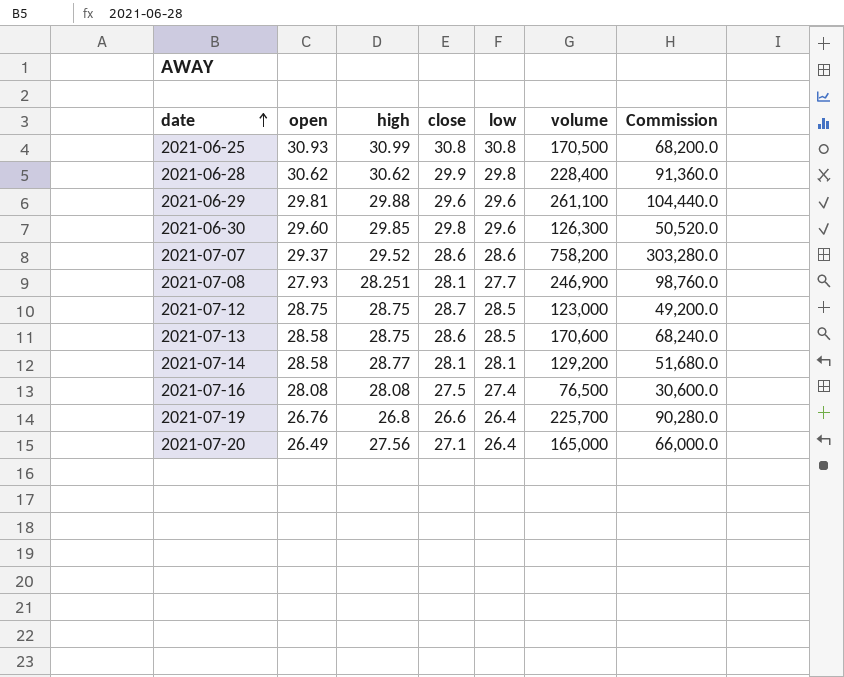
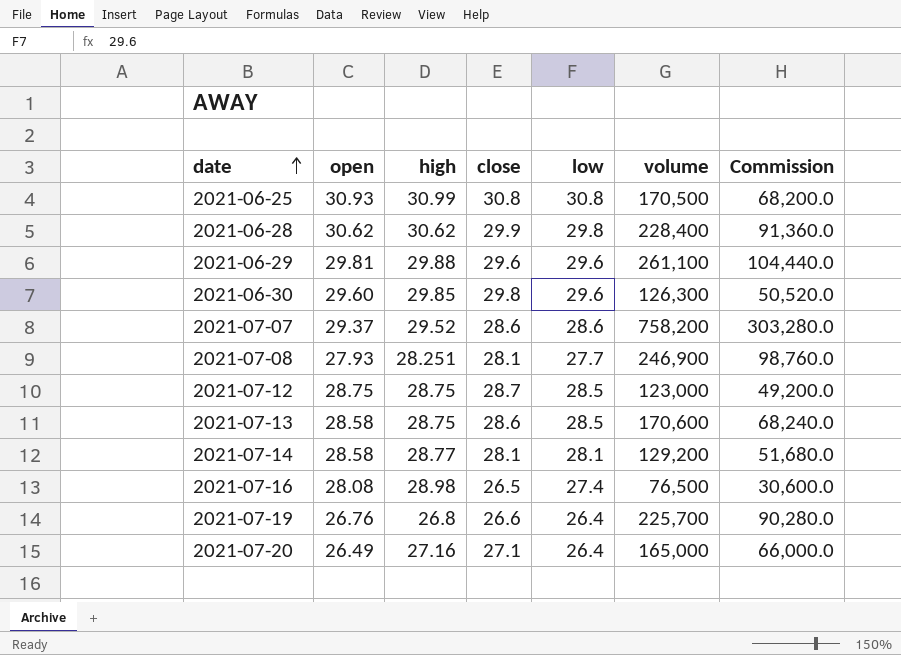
2021-07-16 | high: 28.08 -> 28.98
2021-07-16 | close: 27.5 -> 26.5
2021-07-20 | high: 27.56 -> 27.16

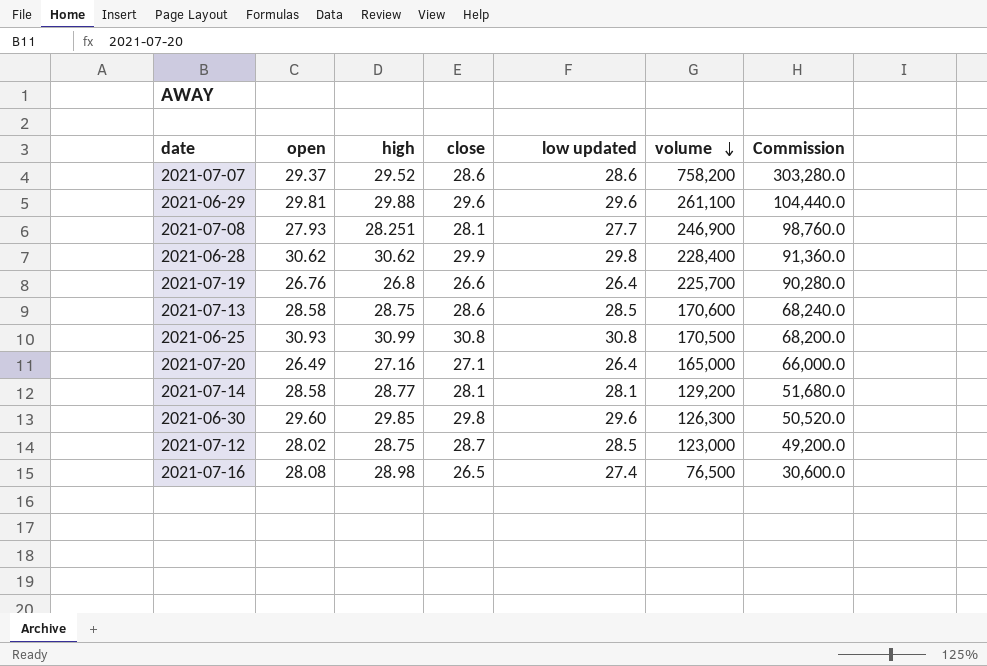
row order: date ascending -> volume descending
column name: low -> low updated
2021-07-12 | open: 28.75 -> 28.02

